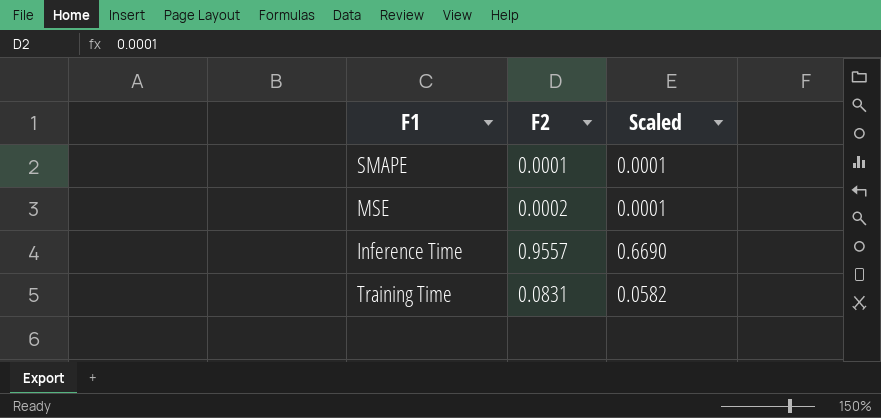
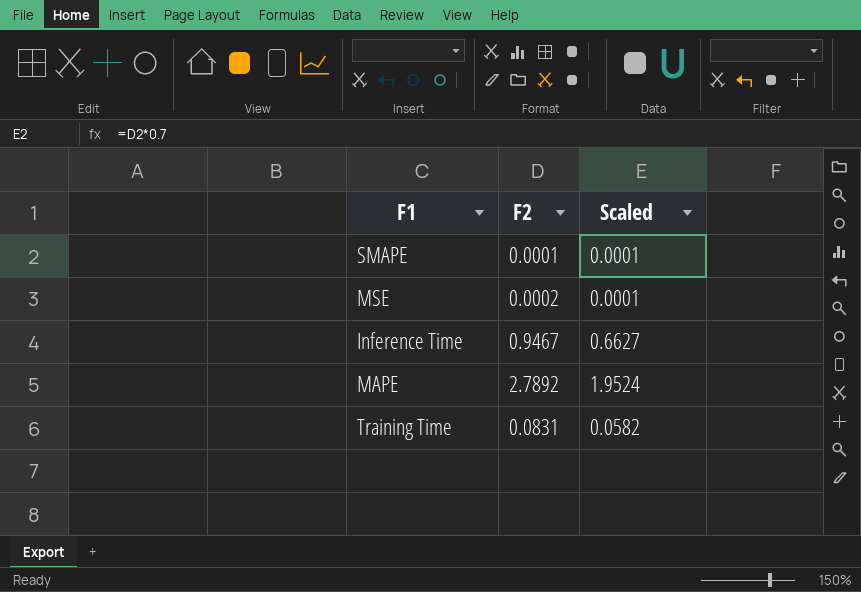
Inference Time | F2: 0.9557 -> 0.9467
Inference Time | Scaled: 0.6690 -> 0.6627
row MAPE: none -> 2.7892 | 1.9524

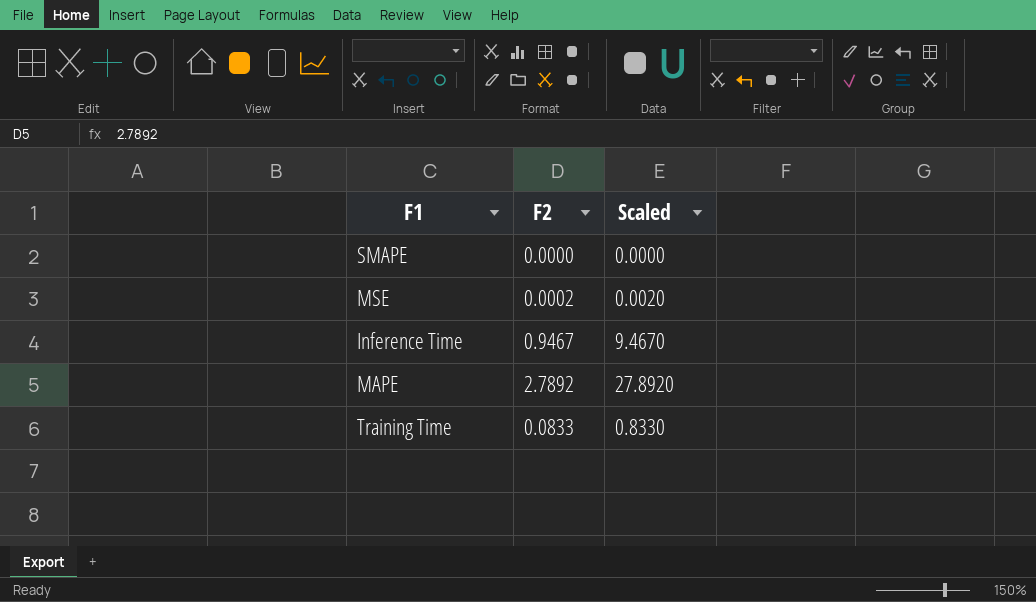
column Scaled | formula: [F2] * 0.7 -> [F2] * 10
SMAPE | F2: 0.0001 -> 0.0000
Training Time | F2: 0.0831 -> 0.0833

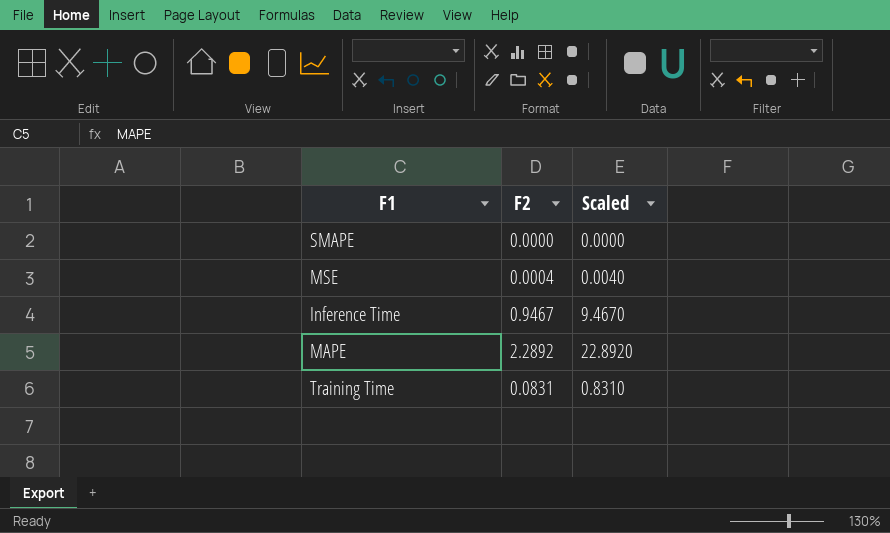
MSE | F2: 0.0002 -> 0.0004
MSE | Scaled: 0.0020 -> 0.0040
MAPE | F2: 2.7892 -> 2.2892
MAPE | Scaled: 27.8920 -> 22.8920
Training Time | F2: 0.0833 -> 0.0831
Training Time | Scaled: 0.8330 -> 0.8310

